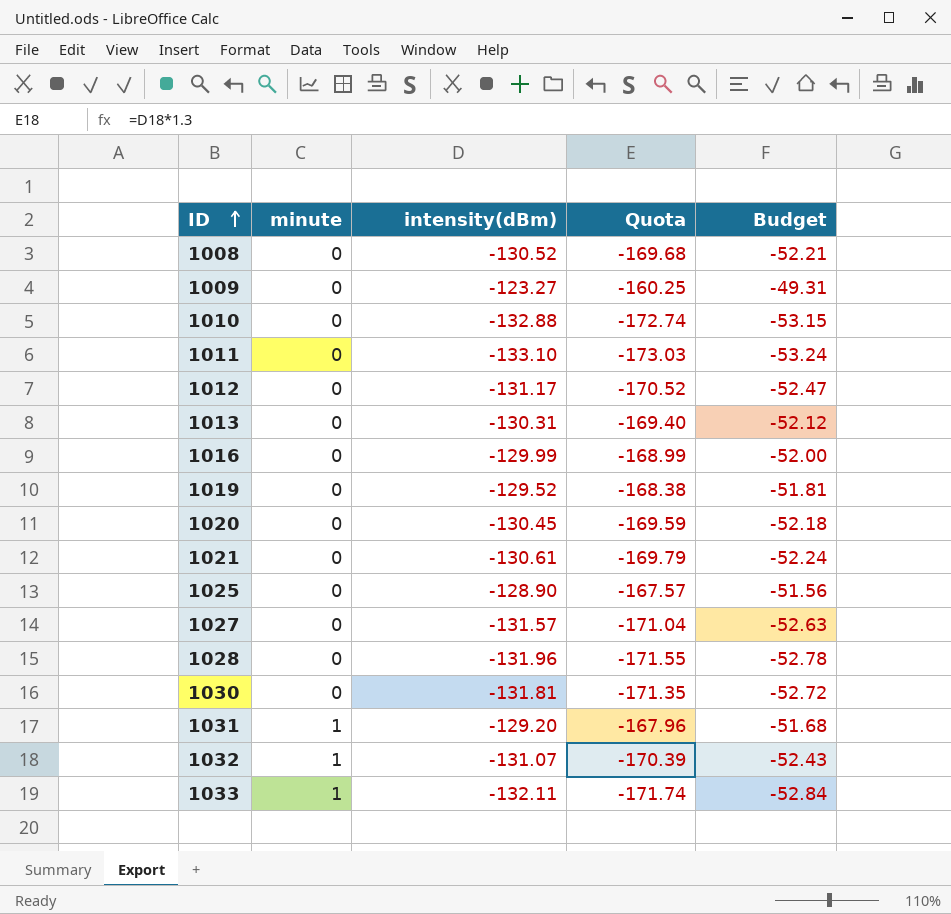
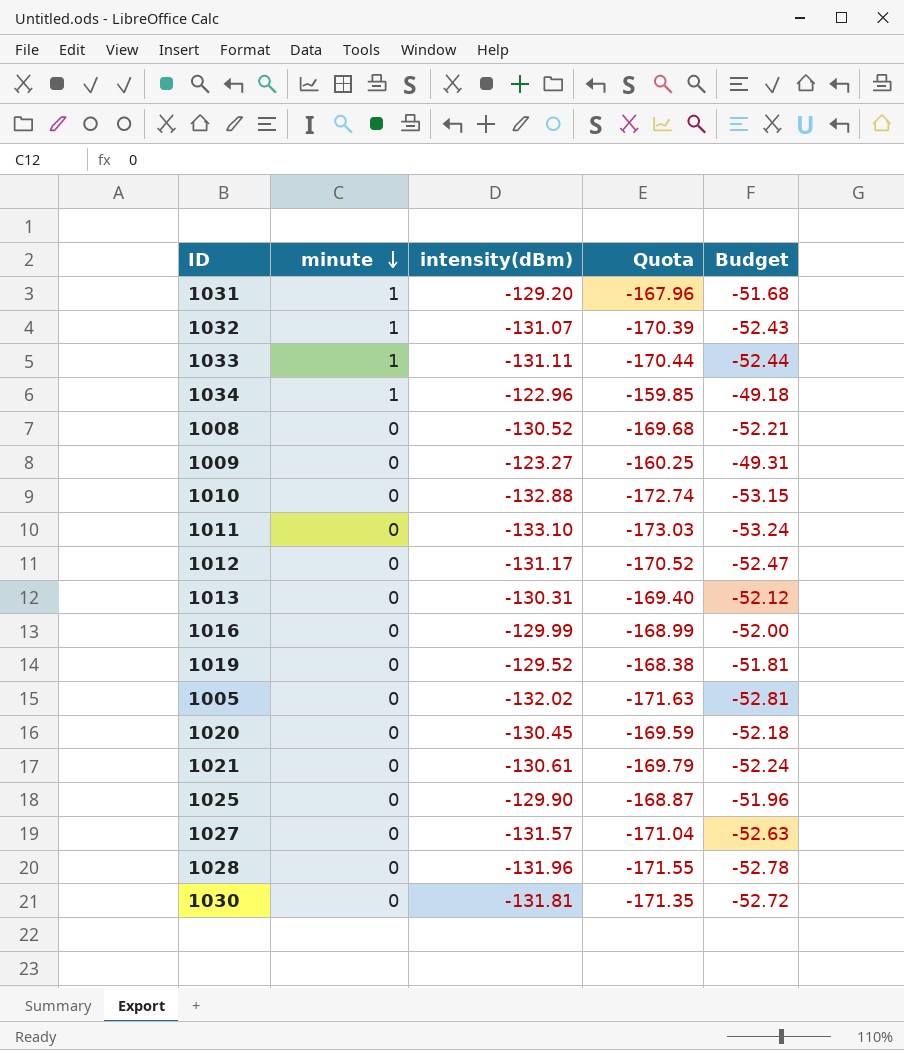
row order: ID ascending -> minute descending
1033 | intensity(dBm): -132.11 -> -131.11
1033 | Quota: -171.74 -> -170.44
1033 | Budget: -52.84 -> -52.44
row 1034: none -> 1 | -122.96 | -159.85 | -49.18
row 1005: none -> 0 | -132.02 | -171.63 | -52.81
1025 | intensity(dBm): -128.90 -> -129.90
1025 | Quota: -167.57 -> -168.87
1025 | Budget: -51.56 -> -51.96

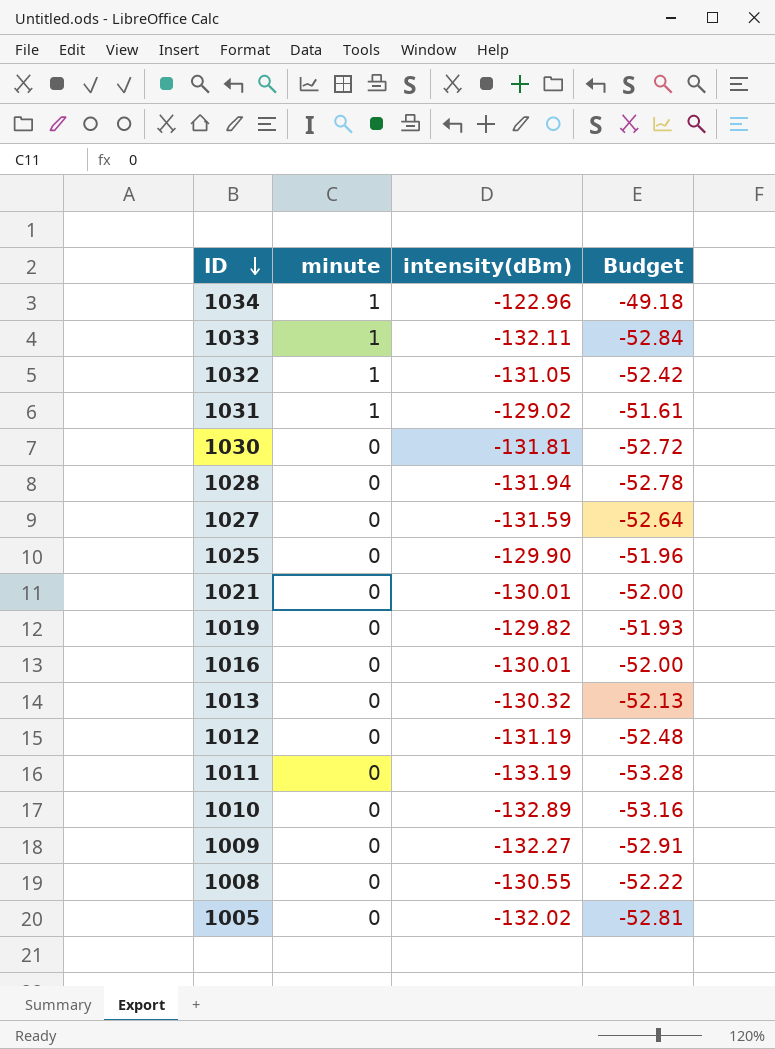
row order: minute descending -> ID descending
column Quota | formula: [intensity(dBm)] * 1.3 -> none
row 1020: 0 | -130.45 | -169.59 | -52.18 -> none
1033 | intensity(dBm): -131.11 -> -132.11
1033 | Budget: -52.44 -> -52.84
1032 | intensity(dBm): -131.07 -> -131.05
1032 | Budget: -52.43 -> -52.42
1031 | intensity(dBm): -129.20 -> -129.02
1031 | Budget: -51.68 -> -51.61
1028 | intensity(dBm): -131.96 -> -131.94
1027 | intensity(dBm): -131.57 -> -131.59
1027 | Budget: -52.63 -> -52.64
1021 | intensity(dBm): -130.61 -> -130.01
1021 | Budget: -52.24 -> -52.00
1019 | intensity(dBm): -129.52 -> -129.82
1019 | Budget: -51.81 -> -51.93
1016 | intensity(dBm): -129.99 -> -130.01
1013 | intensity(dBm): -130.31 -> -130.32
1013 | Budget: -52.12 -> -52.13
1012 | intensity(dBm): -131.17 -> -131.19
1012 | Budget: -52.47 -> -52.48
1011 | intensity(dBm): -133.10 -> -133.19
1011 | Budget: -53.24 -> -53.28
1010 | intensity(dBm): -132.88 -> -132.89
1010 | Budget: -53.15 -> -53.16
1009 | intensity(dBm): -123.27 -> -132.27
1009 | Budget: -49.31 -> -52.91
1008 | intensity(dBm): -130.52 -> -130.55
1008 | Budget: -52.21 -> -52.22

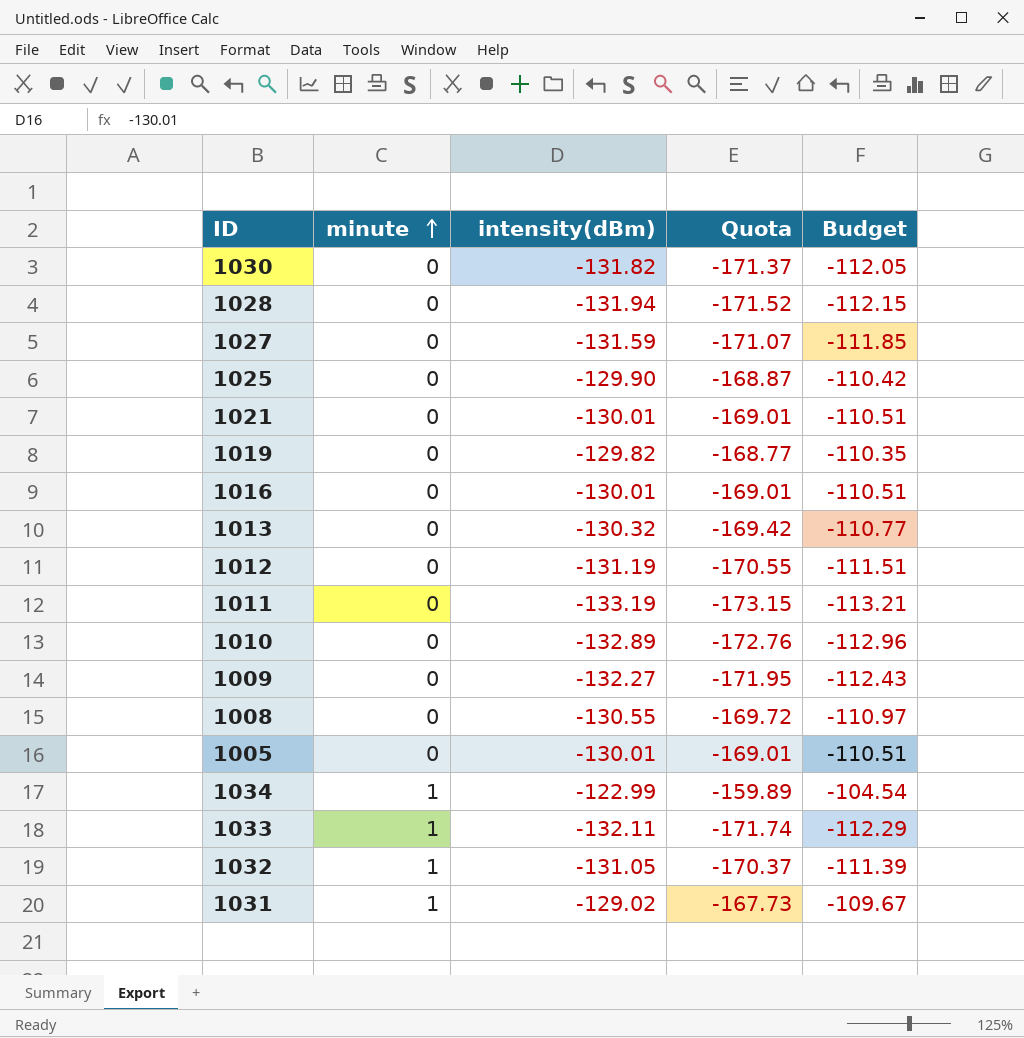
row order: ID descending -> minute ascending
column Quota | formula: none -> [intensity(dBm)] * 1.3
column Budget | formula: [intensity(dBm)] * 0.4 -> [intensity(dBm)] * 0.85
1030 | intensity(dBm): -131.81 -> -131.82
1005 | intensity(dBm): -132.02 -> -130.01
1034 | intensity(dBm): -122.96 -> -122.99

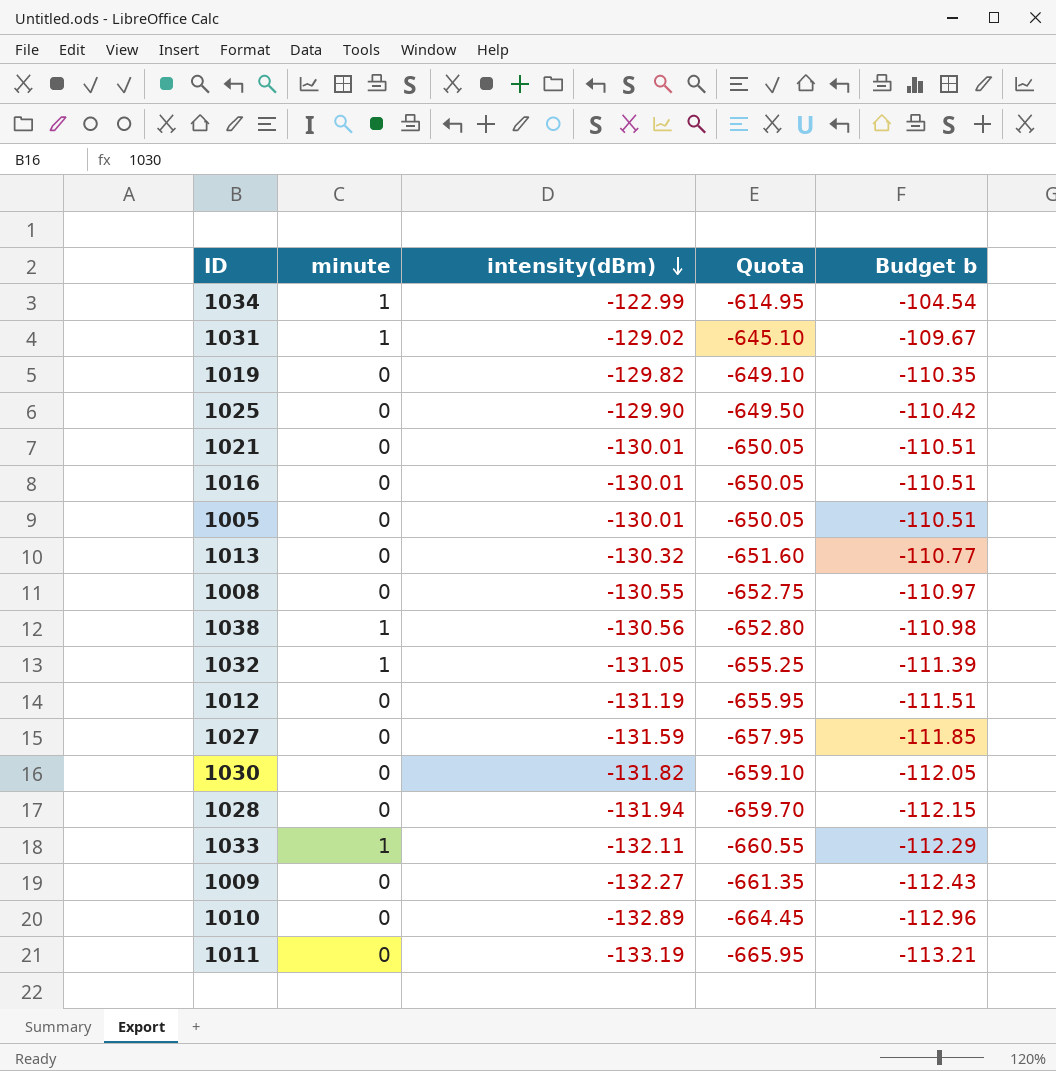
row order: minute ascending -> intensity(dBm) descending
column Quota | formula: [intensity(dBm)] * 1.3 -> [intensity(dBm)] * 5
column name: Budget -> Budget b
row 1038: none -> 1 | -130.56 | -652.80 | -110.98

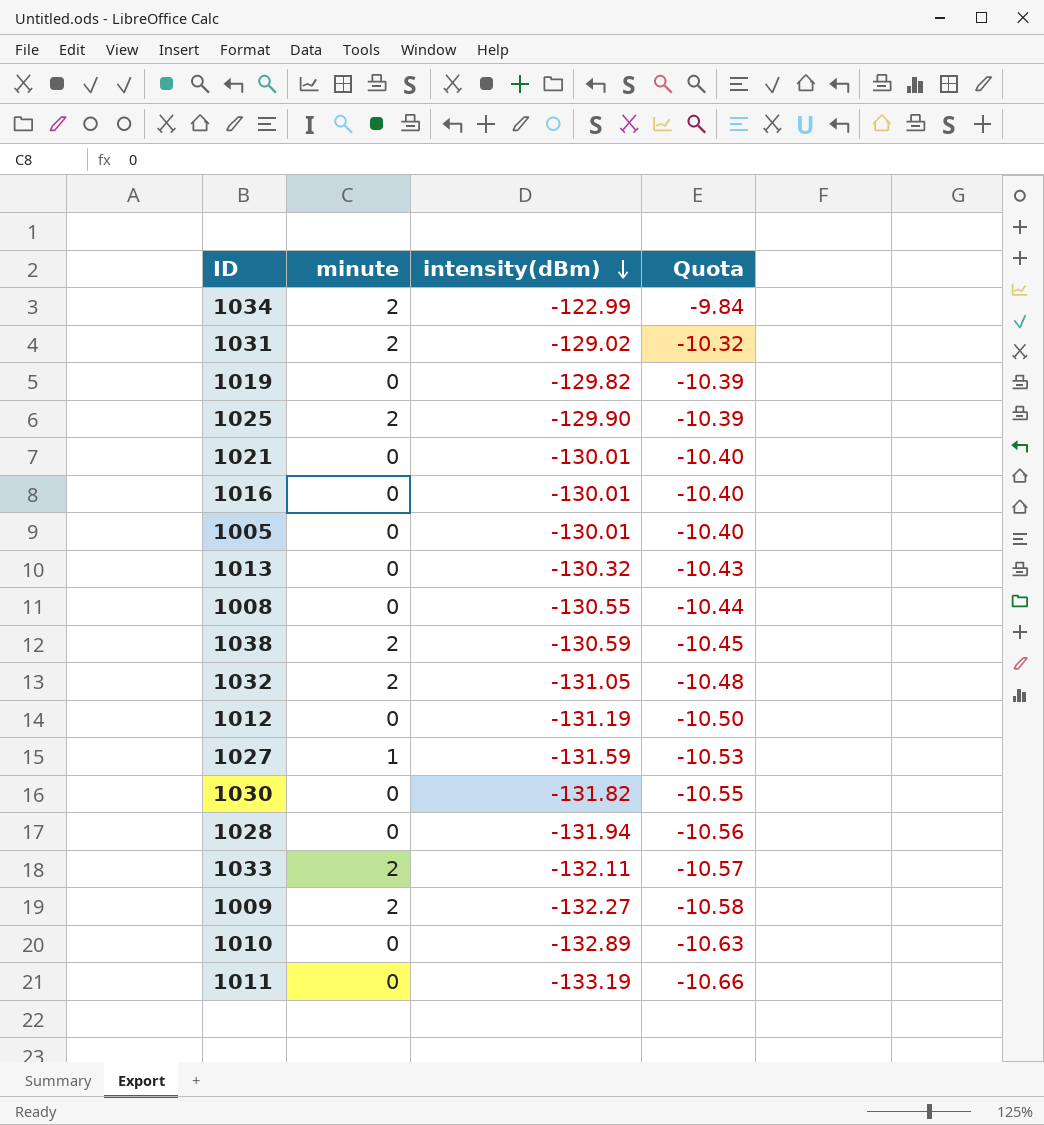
column Budget b | formula: [intensity(dBm)] * 0.85 -> none
column Quota | formula: [intensity(dBm)] * 5 -> [intensity(dBm)] * 0.08
1034 | minute: 1 -> 2
1031 | minute: 1 -> 2
1025 | minute: 0 -> 2
1038 | minute: 1 -> 2
1038 | intensity(dBm): -130.56 -> -130.59
1032 | minute: 1 -> 2
1027 | minute: 0 -> 1
1033 | minute: 1 -> 2
1009 | minute: 0 -> 2

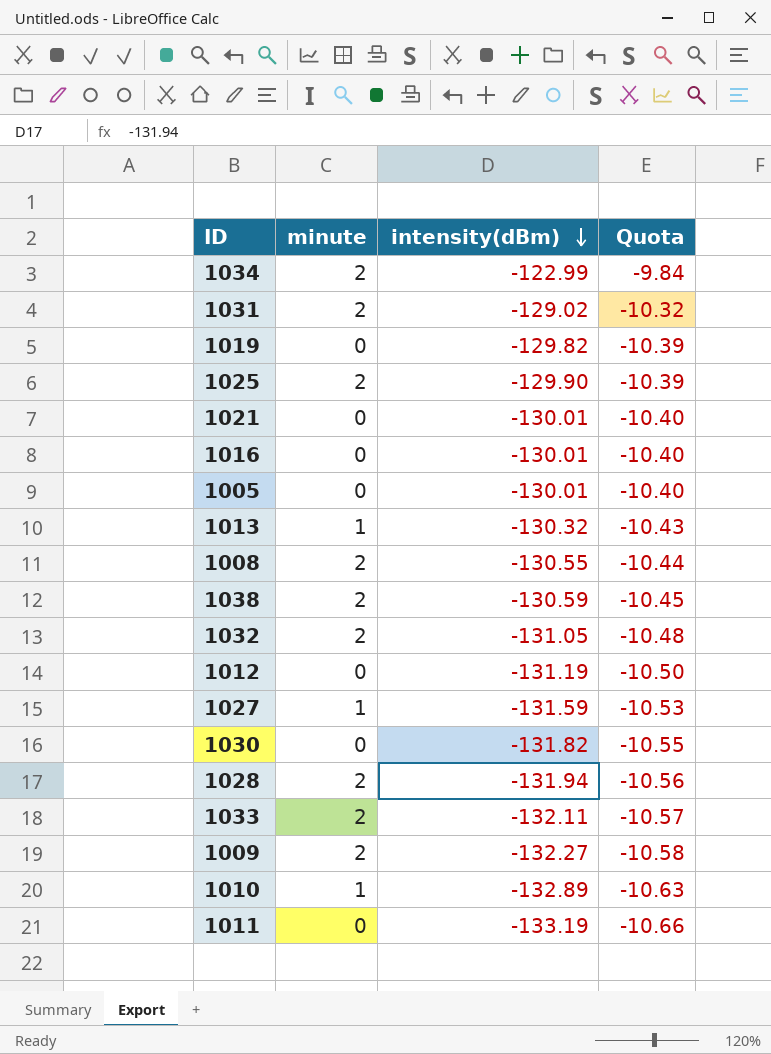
1013 | minute: 0 -> 1
1008 | minute: 0 -> 2
1028 | minute: 0 -> 2
1010 | minute: 0 -> 1

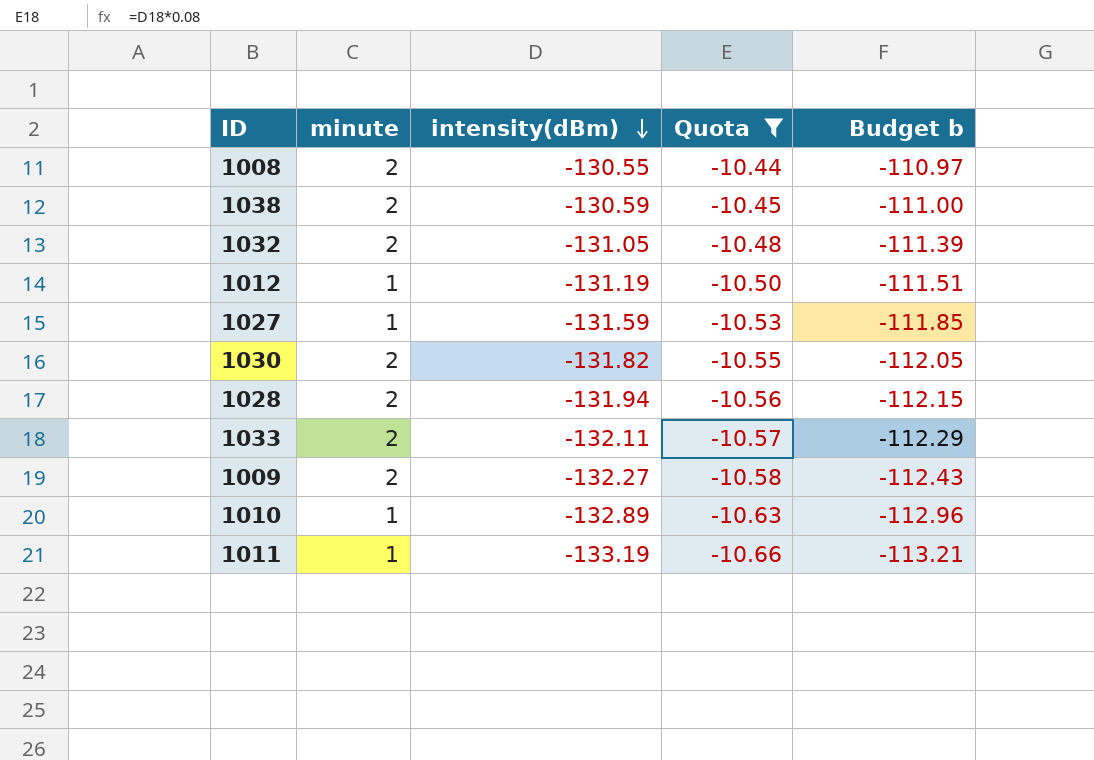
filter: none -> Quota <= -10.44
column Budget b | formula: none -> [intensity(dBm)] * 0.85
1012 | minute: 0 -> 1
1030 | minute: 0 -> 2
1011 | minute: 0 -> 1

